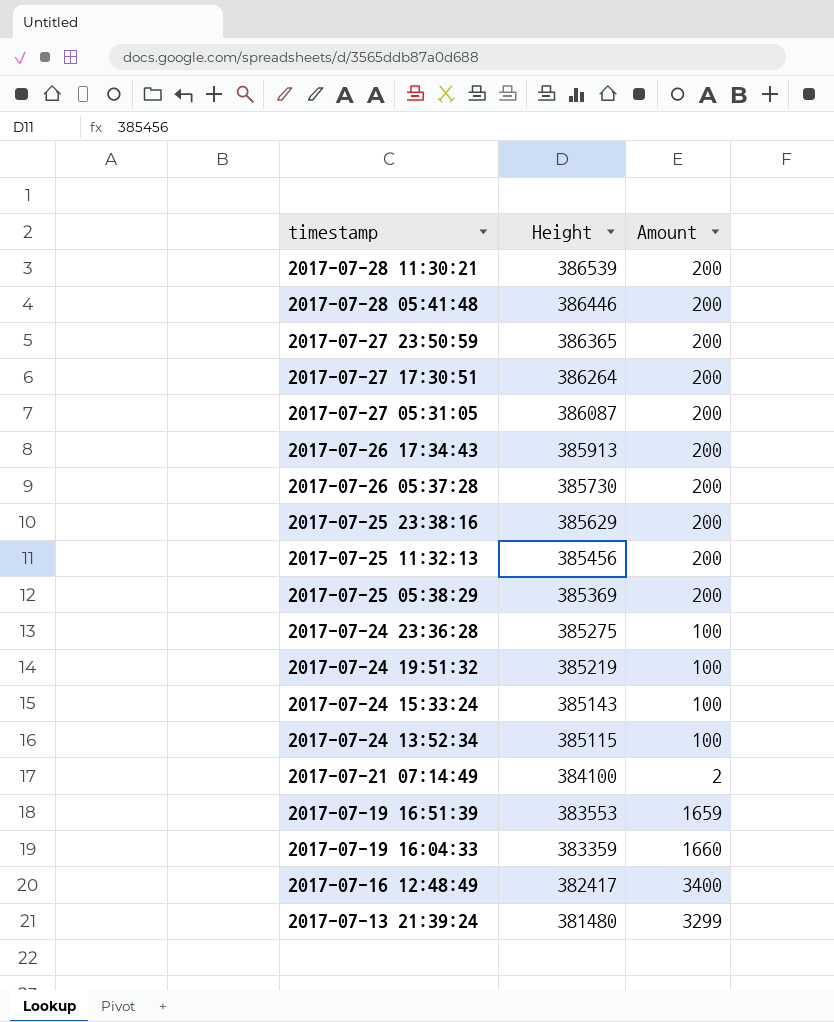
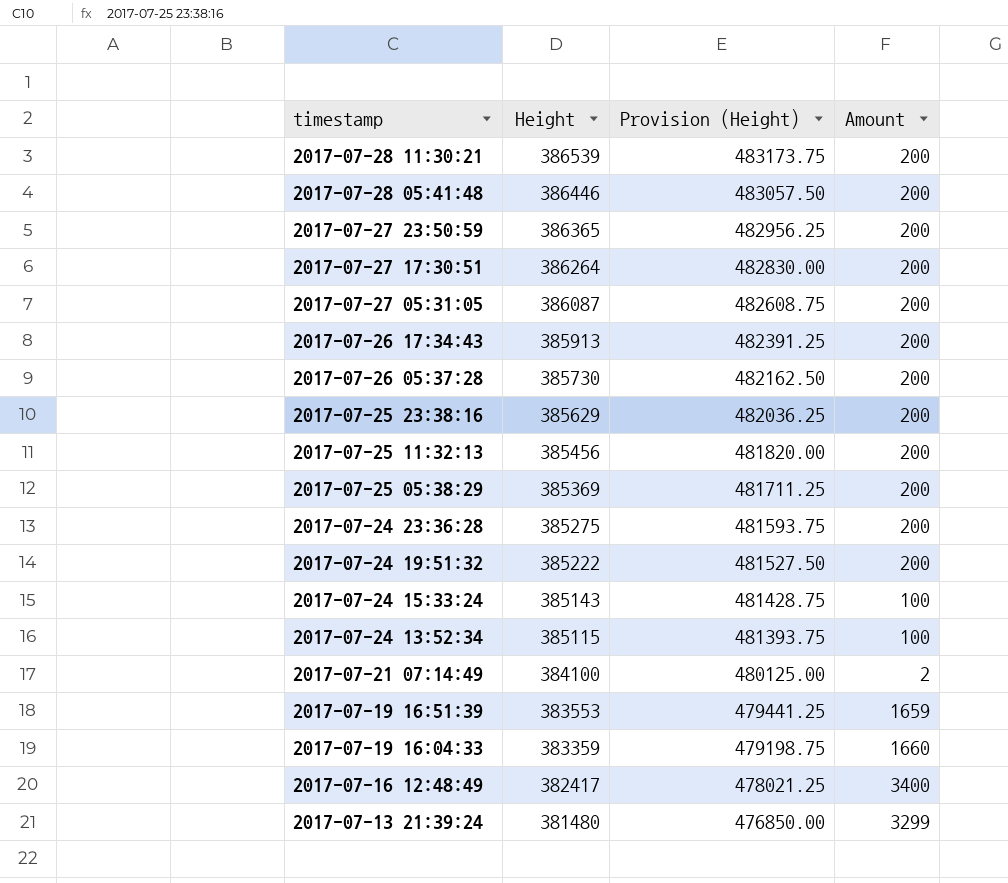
column Provision (Height) | formula: none -> [Height] * 1.25
2017-07-24 23:36:28 | Amount: 100 -> 200
2017-07-24 19:51:32 | Height: 385219 -> 385222
2017-07-24 19:51:32 | Amount: 100 -> 200

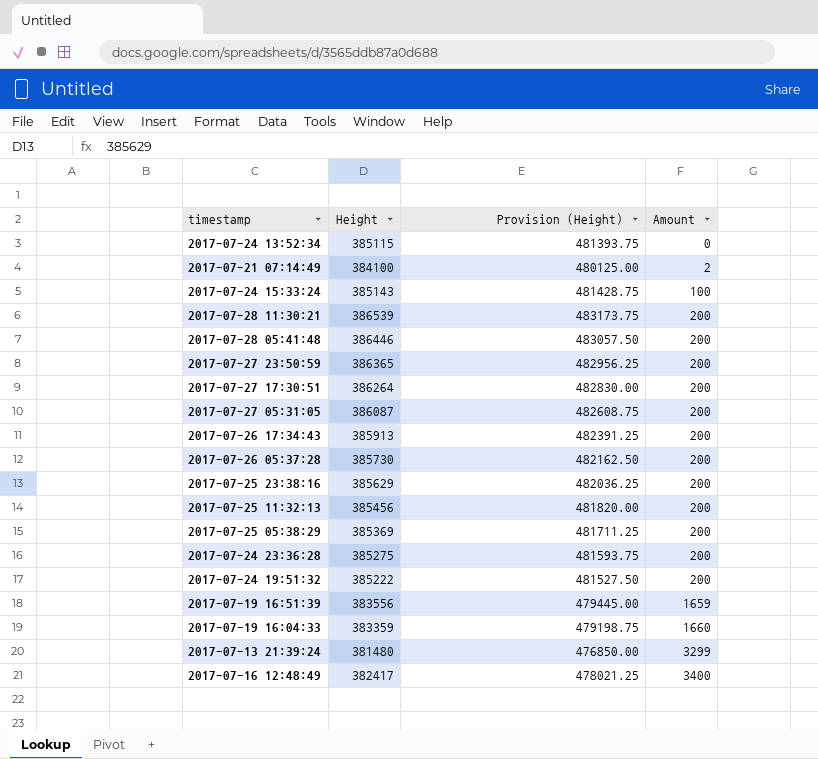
row order: timestamp descending -> Amount ascending
2017-07-24 13:52:34 | Amount: 100 -> 0
2017-07-19 16:51:39 | Height: 383553 -> 383556
2017-07-19 16:51:39 | Provision (Height): 479441.25 -> 479445.00

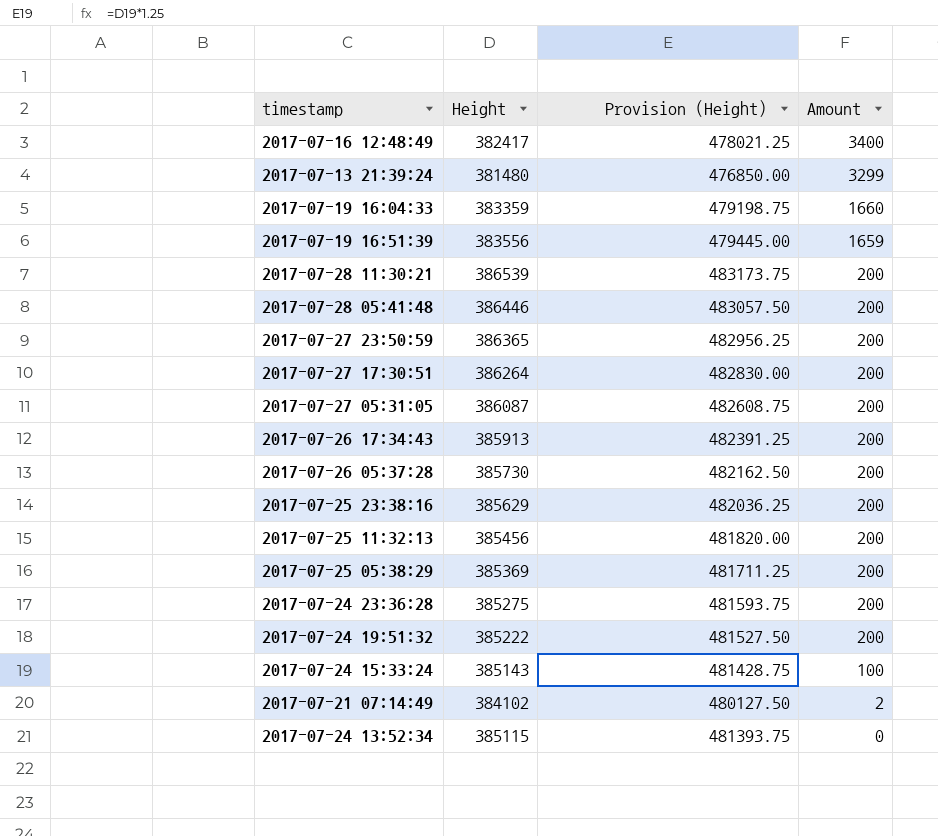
row order: Amount ascending -> Amount descending
2017-07-21 07:14:49 | Height: 384100 -> 384102
2017-07-21 07:14:49 | Provision (Height): 480125.00 -> 480127.50

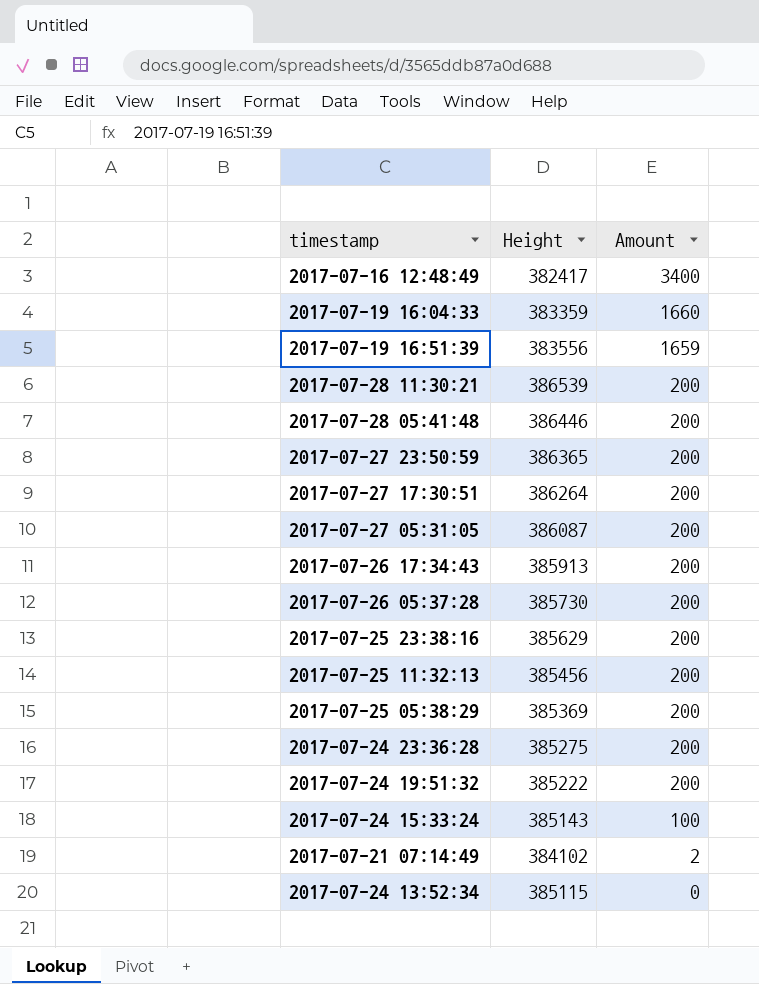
column Provision (Height) | formula: [Height] * 1.25 -> none
row 2017-07-13 21:39:24: 381480 | 476850.00 | 3299 -> none

